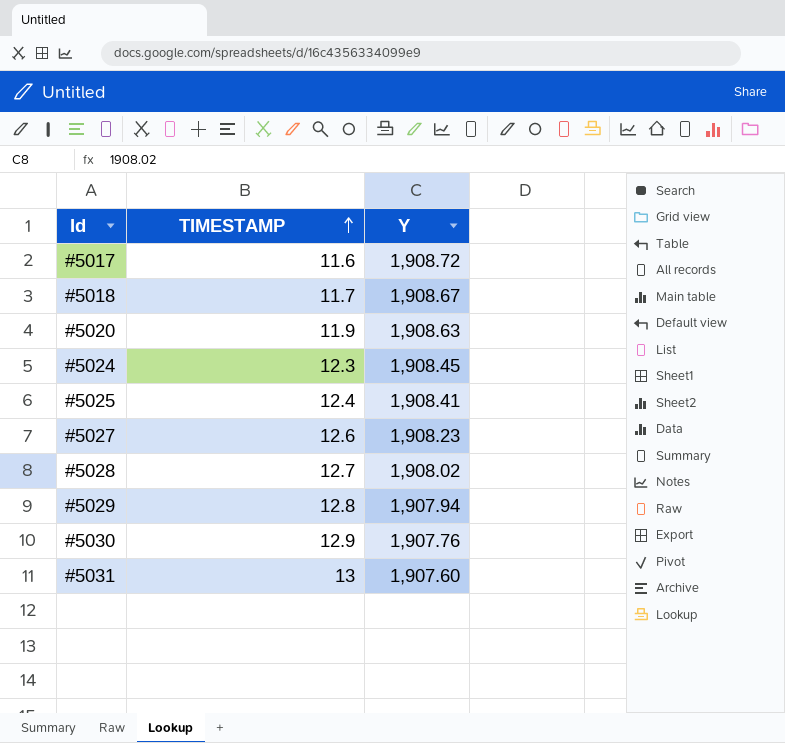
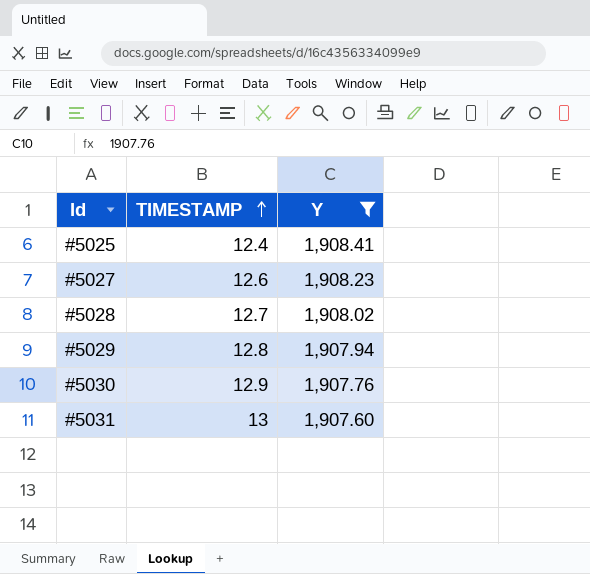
filter: none -> Y <= 1,908.41

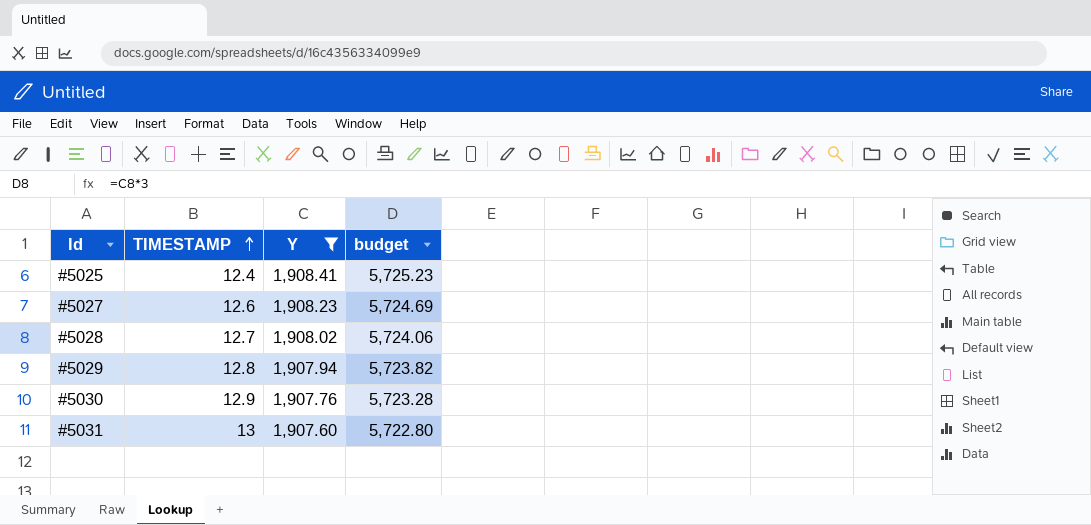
column budget | formula: none -> [Y] * 3

